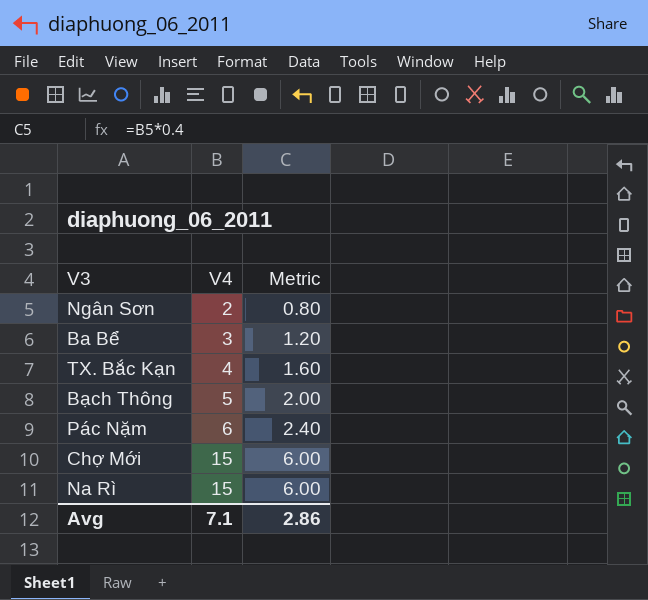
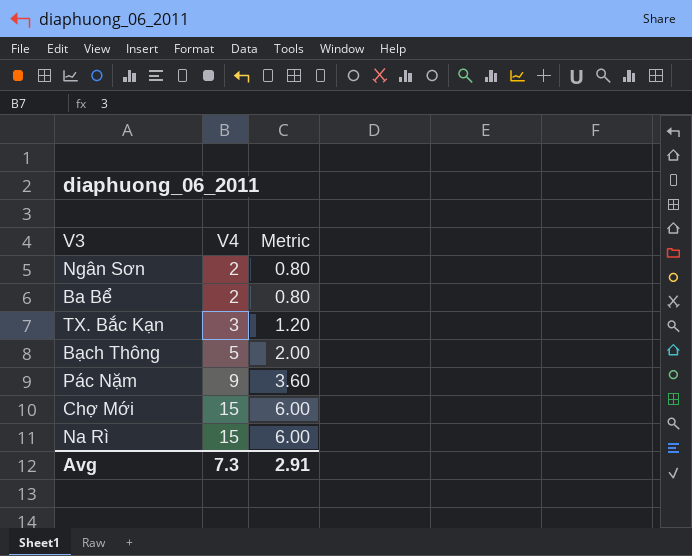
Ba Bể | V4: 3 -> 2
Ba Bể | Metric: 1.20 -> 0.80
TX. Bắc Kạn | V4: 4 -> 3
TX. Bắc Kạn | Metric: 1.60 -> 1.20
Pác Nặm | V4: 6 -> 9
Pác Nặm | Metric: 2.40 -> 3.60
Avg | V4: 7.1 -> 7.3
Avg | Metric: 2.86 -> 2.91

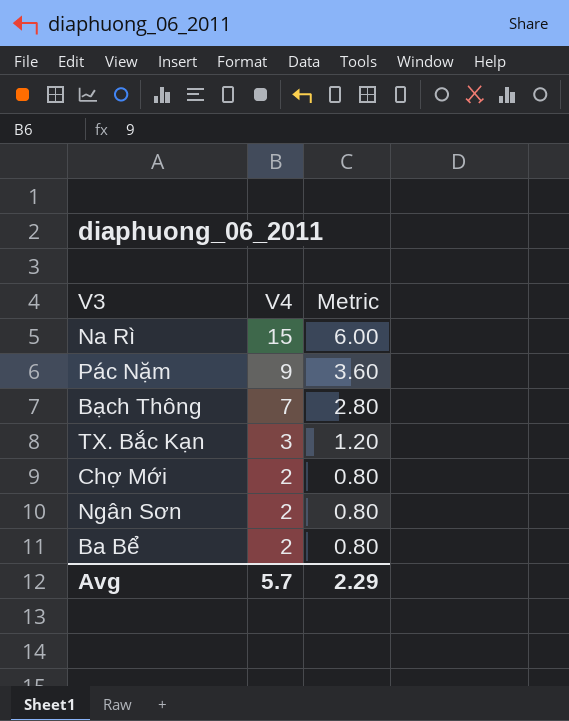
row order: V4 ascending -> V4 descending
Bạch Thông | V4: 5 -> 7
Bạch Thông | Metric: 2.00 -> 2.80
Chợ Mới | V4: 15 -> 2
Chợ Mới | Metric: 6.00 -> 0.80
Avg | V4: 7.3 -> 5.7
Avg | Metric: 2.91 -> 2.29

